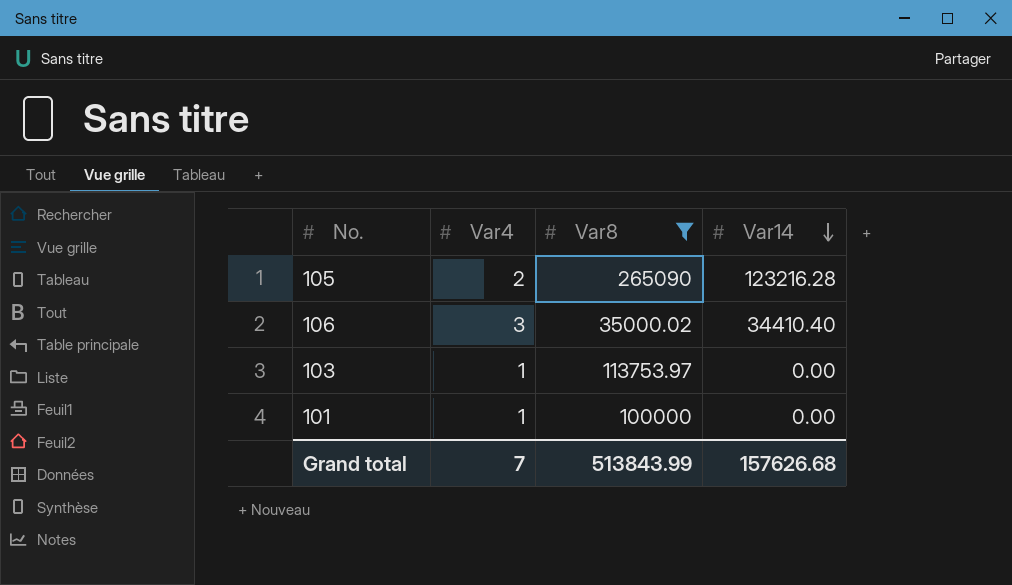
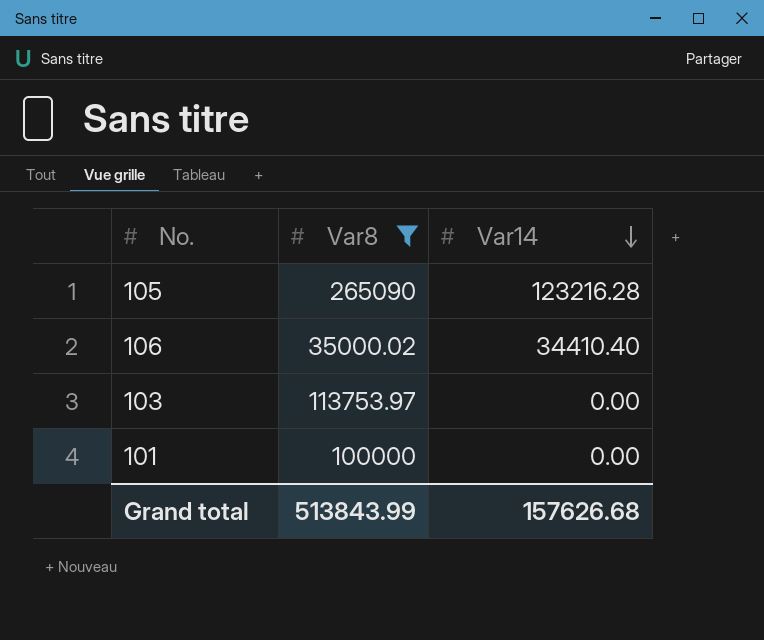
column Var4 | position: 2 -> none

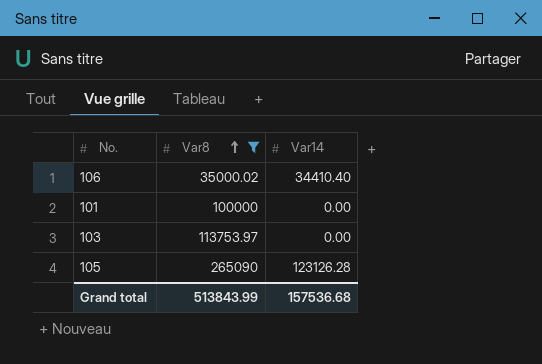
row order: Var14 descending -> Var8 ascending
105 | Var14: 123216.28 -> 123126.28
Grand total | Var14: 157626.68 -> 157536.68

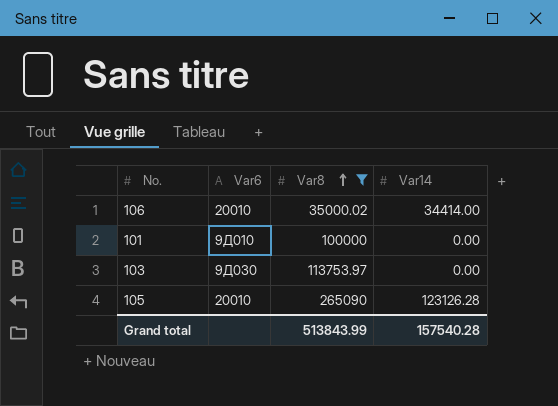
column Var6 | position: none -> 2
106 | Var14: 34410.40 -> 34414.00
Grand total | Var14: 157536.68 -> 157540.28

